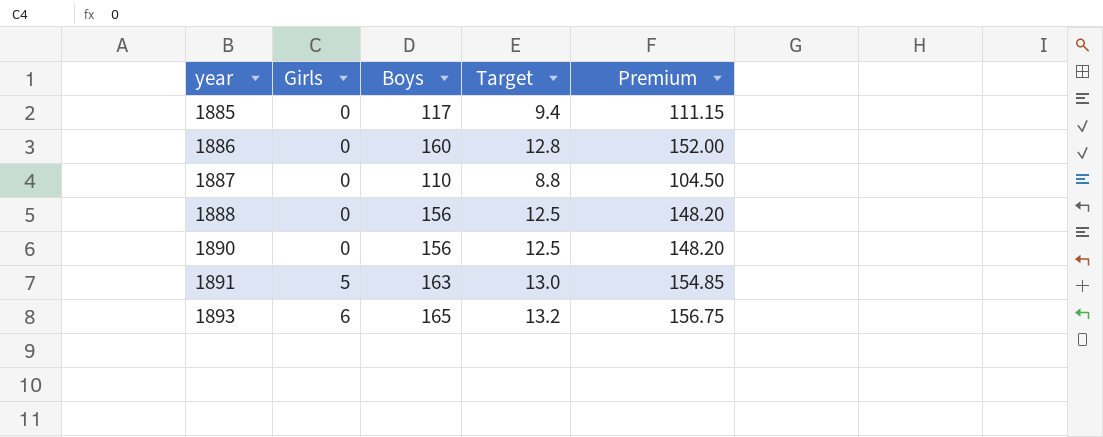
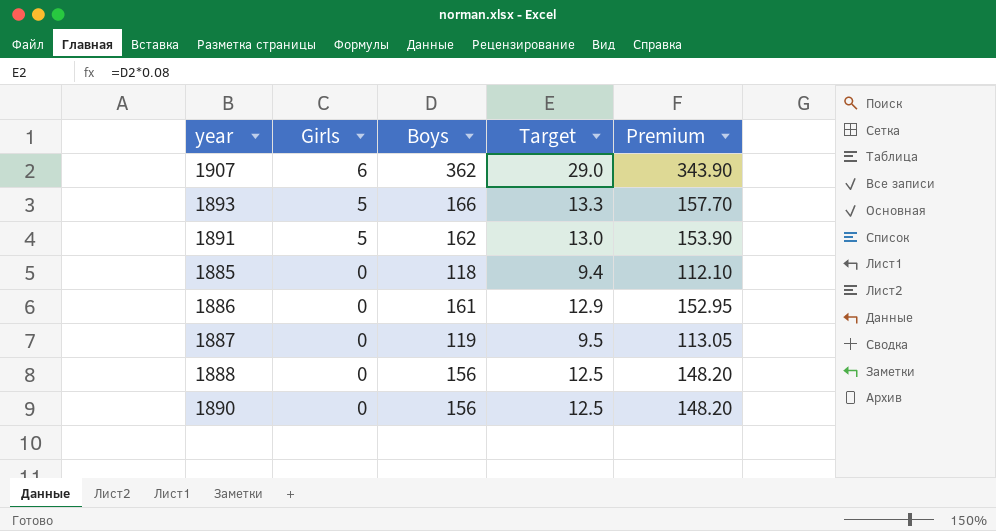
row order: year ascending -> Girls descending
row 1907: none -> 6 | 362 | 29.0 | 343.90
1893 | Girls: 6 -> 5
1893 | Boys: 165 -> 166
1893 | Target: 13.2 -> 13.3
1893 | Premium: 156.75 -> 157.70
1891 | Boys: 163 -> 162
1891 | Premium: 154.85 -> 153.90
1885 | Boys: 117 -> 118
1885 | Premium: 111.15 -> 112.10
1886 | Boys: 160 -> 161
1886 | Target: 12.8 -> 12.9
1886 | Premium: 152.00 -> 152.95
1887 | Boys: 110 -> 119
1887 | Target: 8.8 -> 9.5
1887 | Premium: 104.50 -> 113.05

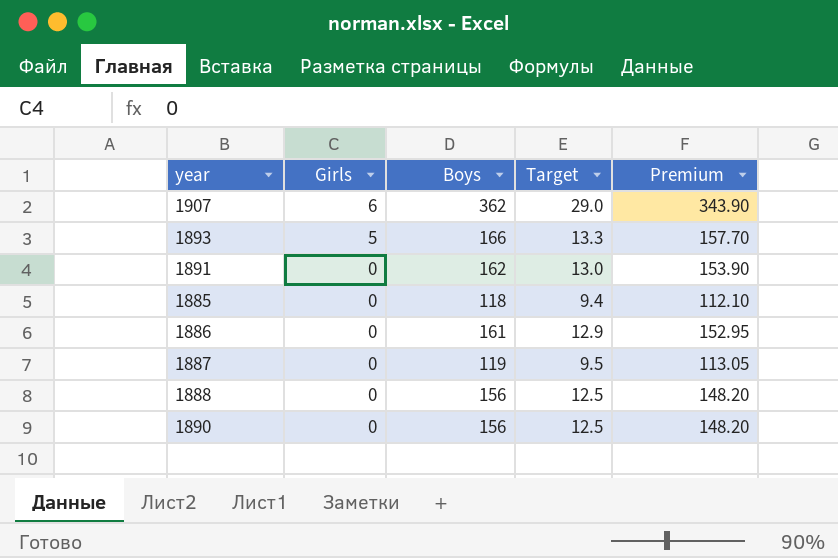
1891 | Girls: 5 -> 0

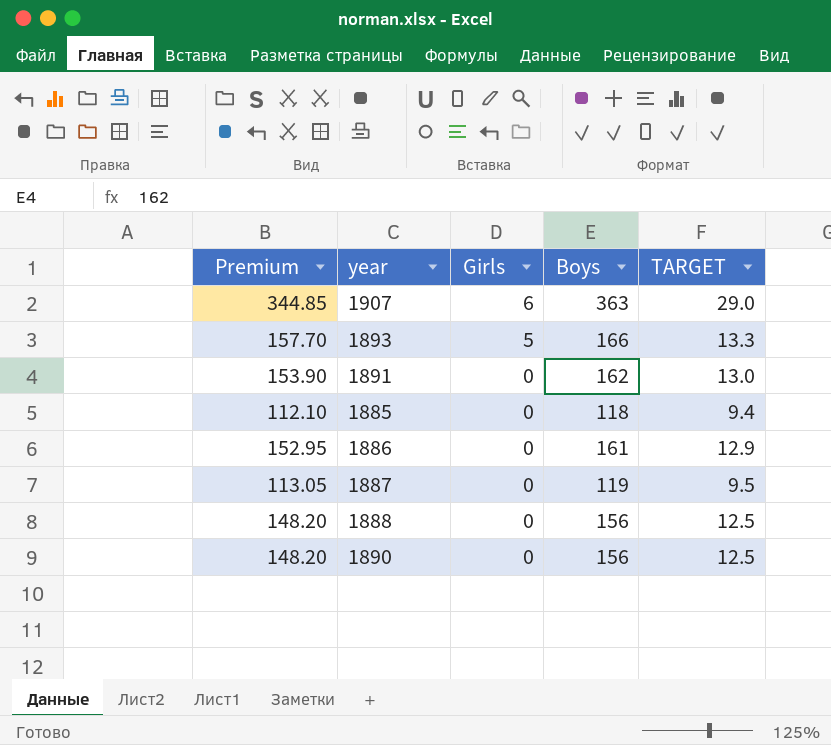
column Premium | position: 5 -> 1
column name: Target -> TARGET
1907 | Premium: 343.90 -> 344.85
1907 | Boys: 362 -> 363

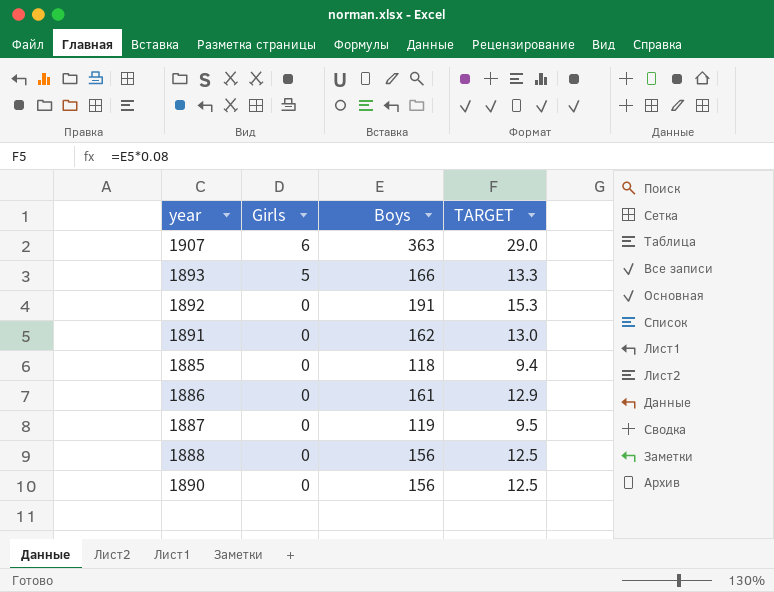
column Premium | formula: [Boys] * 0.95 -> none
row 1892: none -> 0 | 191 | 15.3

